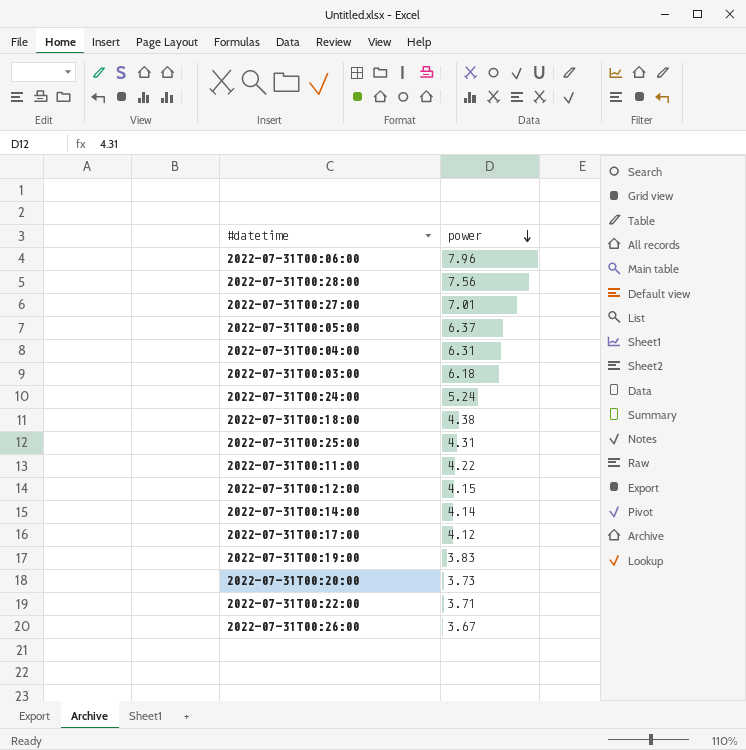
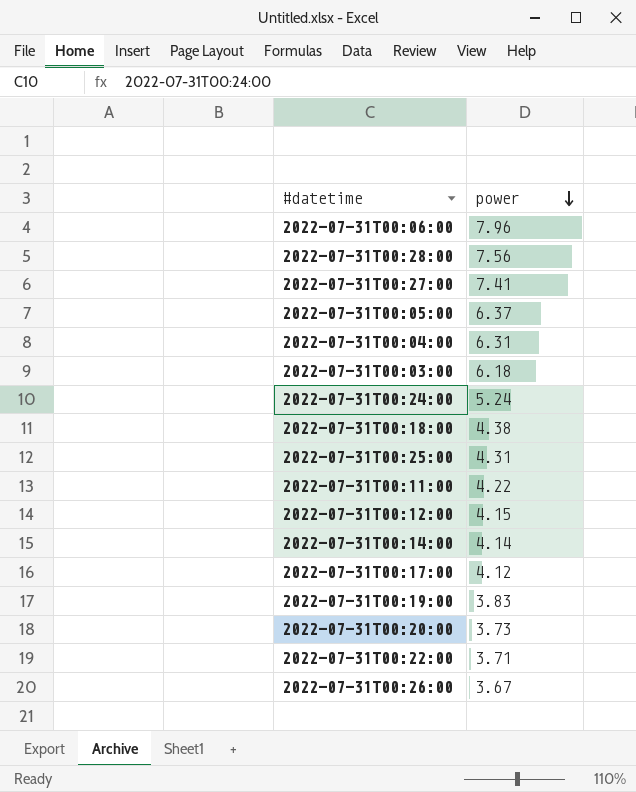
2022-07-31T00:27:00 | power: 7.01 -> 7.41

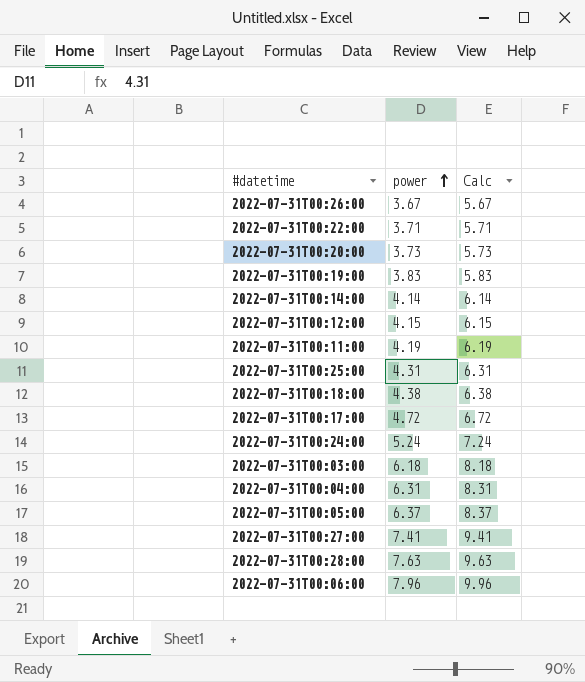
row order: power descending -> power ascending
column Calc | formula: none -> [power] + 2
2022-07-31T00:11:00 | power: 4.22 -> 4.19
2022-07-31T00:17:00 | power: 4.12 -> 4.72
2022-07-31T00:28:00 | power: 7.56 -> 7.63

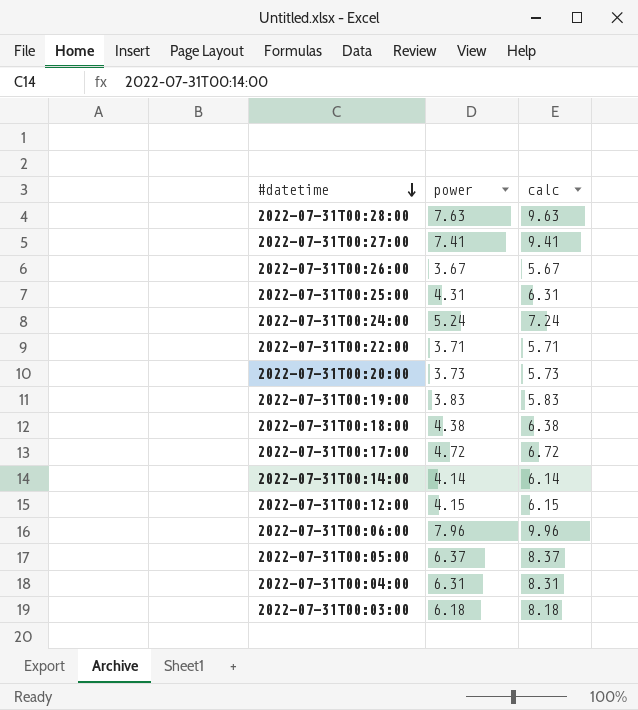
row order: power ascending -> #datetime descending
column name: Calc -> calc
row 2022-07-31T00:11:00: 4.19 | 6.19 -> none

